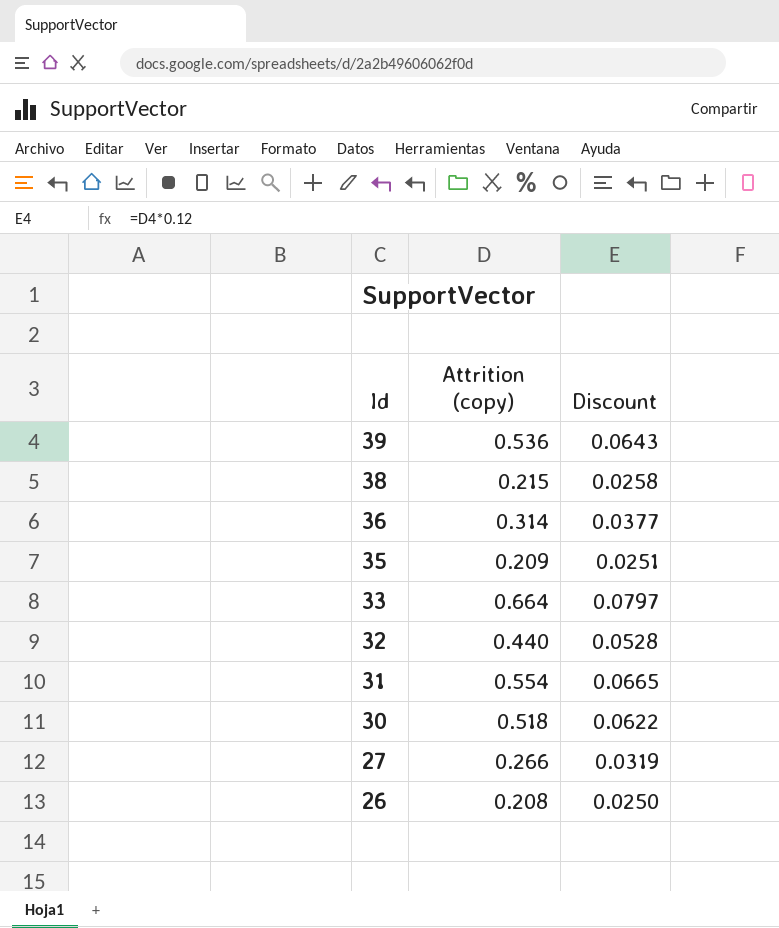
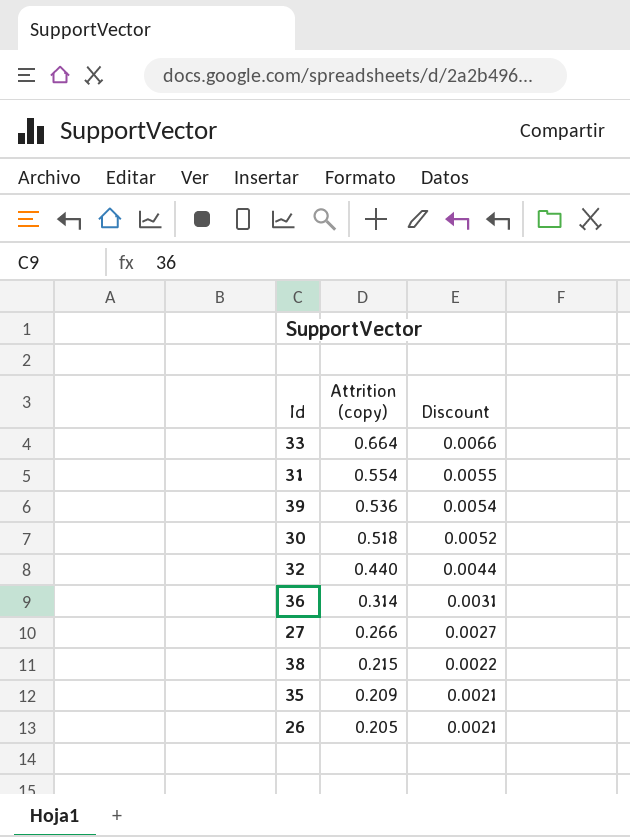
row order: Id descending -> Attrition (copy) descending
column Discount | formula: [Attrition (copy)] * 0.12 -> [Attrition (copy)] * 0.01
26 | Attrition (copy): 0.208 -> 0.205

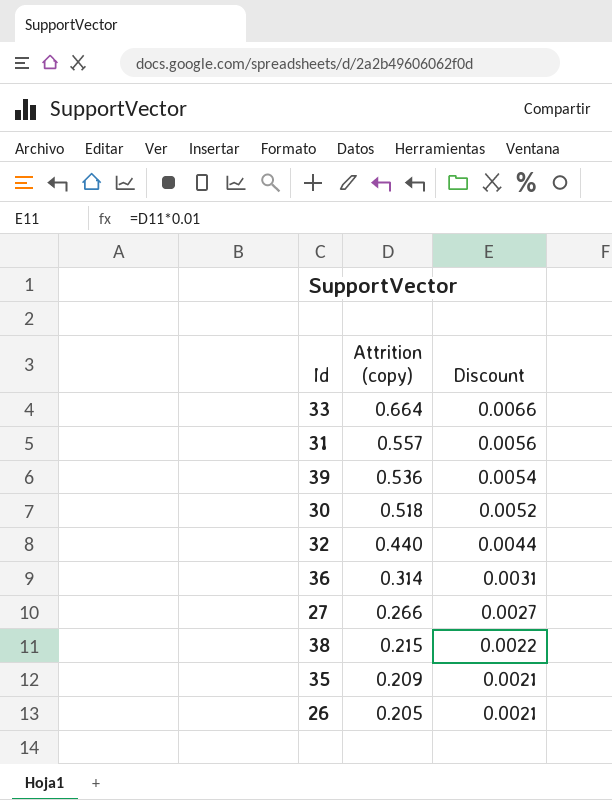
31 | Attrition (copy): 0.554 -> 0.557
31 | Discount: 0.0055 -> 0.0056

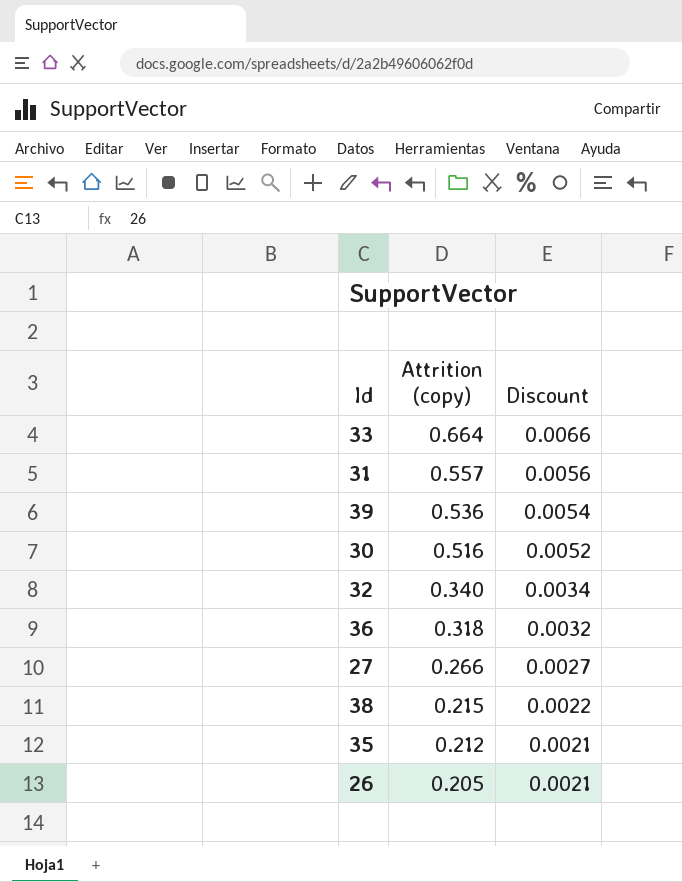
30 | Attrition (copy): 0.518 -> 0.516
32 | Attrition (copy): 0.440 -> 0.340
32 | Discount: 0.0044 -> 0.0034
36 | Attrition (copy): 0.314 -> 0.318
36 | Discount: 0.0031 -> 0.0032
35 | Attrition (copy): 0.209 -> 0.212

